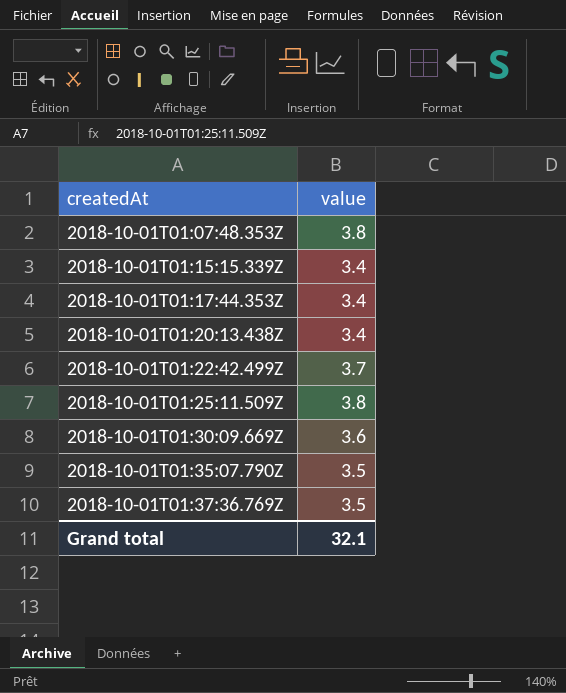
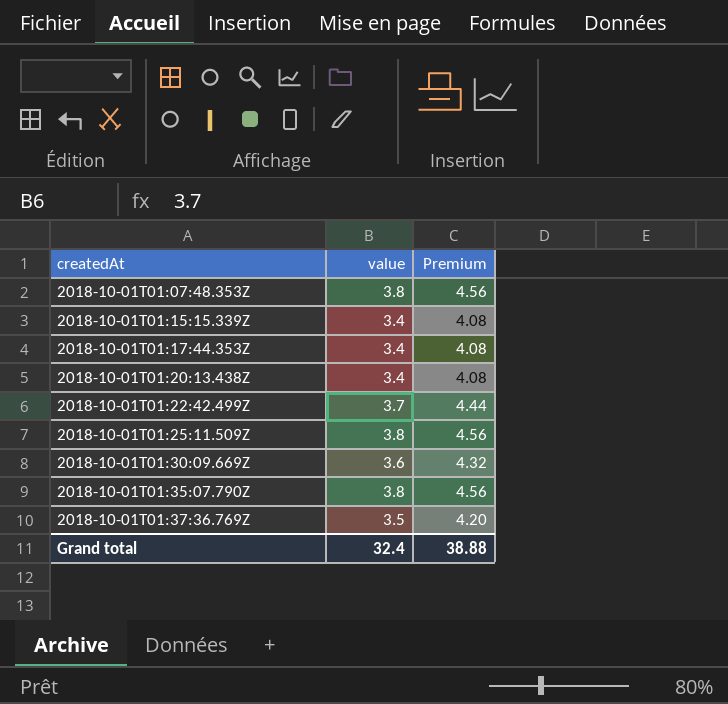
column Premium | formula: none -> [value] * 1.2
2018-10-01T01:35:07.790Z | value: 3.5 -> 3.8
Grand total | value: 32.1 -> 32.4

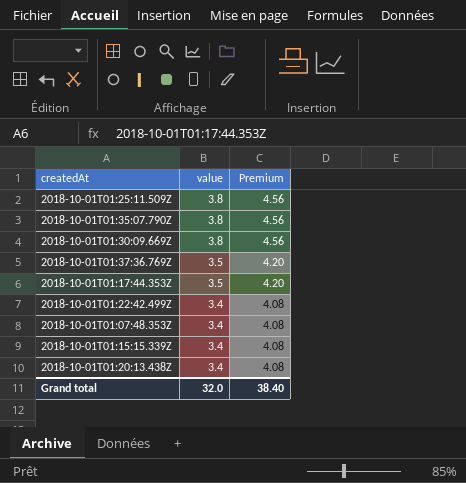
row order: createdAt ascending -> value descending
2018-10-01T01:30:09.669Z | value: 3.6 -> 3.8
2018-10-01T01:30:09.669Z | Premium: 4.32 -> 4.56
2018-10-01T01:17:44.353Z | value: 3.4 -> 3.5
2018-10-01T01:17:44.353Z | Premium: 4.08 -> 4.20
2018-10-01T01:22:42.499Z | value: 3.7 -> 3.4
2018-10-01T01:22:42.499Z | Premium: 4.44 -> 4.08
2018-10-01T01:07:48.353Z | value: 3.8 -> 3.4
2018-10-01T01:07:48.353Z | Premium: 4.56 -> 4.08
Grand total | value: 32.4 -> 32.0
Grand total | Premium: 38.88 -> 38.40

